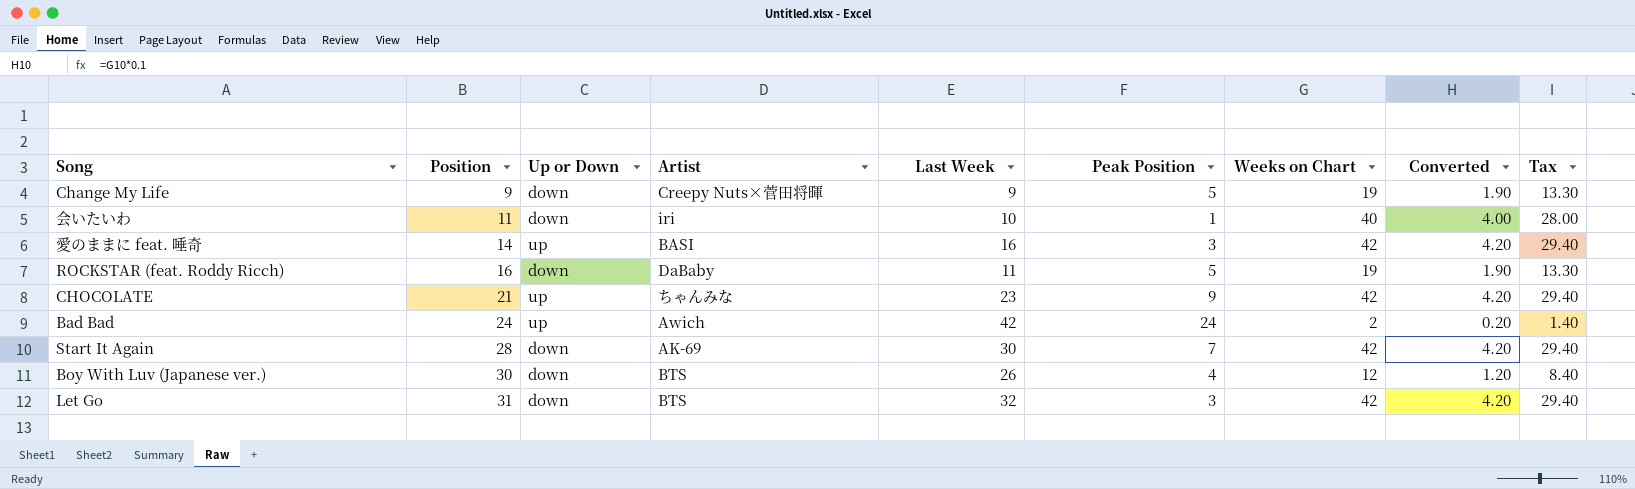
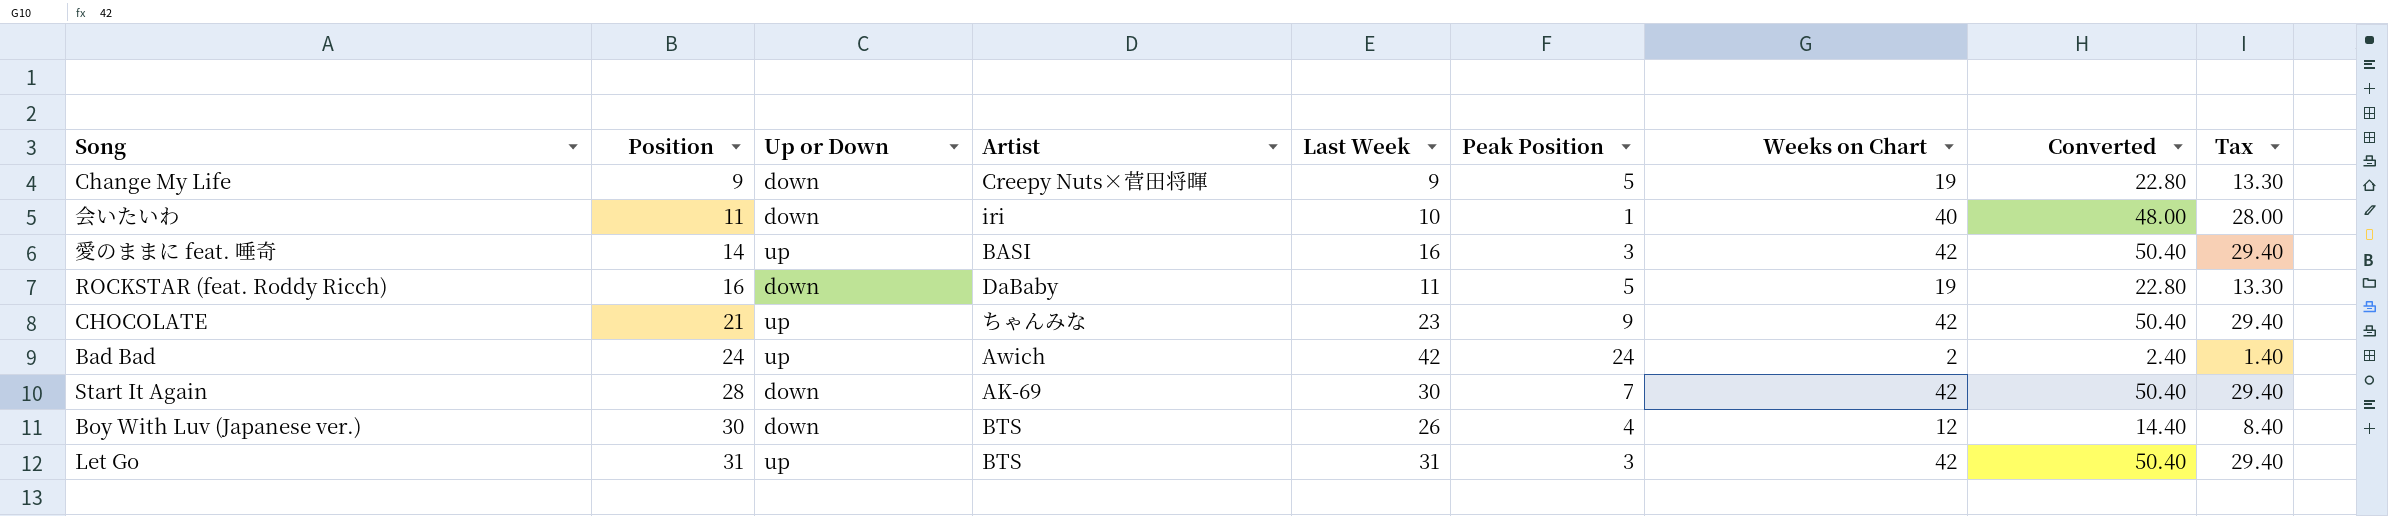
column Converted | formula: [Weeks on Chart] * 0.1 -> [Weeks on Chart] * 1.2
Let Go | Up or Down: down -> up
Let Go | Last Week: 32 -> 31

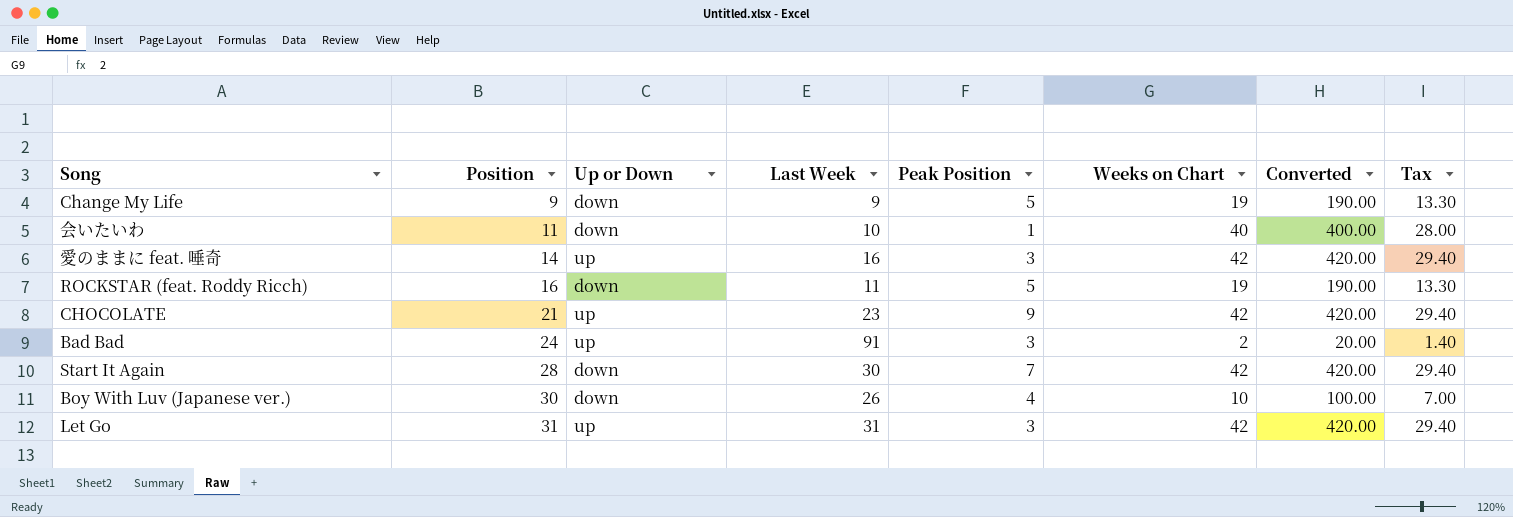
column Artist | position: 4 -> none
column Converted | formula: [Weeks on Chart] * 1.2 -> [Weeks on Chart] * 10
Bad Bad | Last Week: 42 -> 91
Bad Bad | Peak Position: 24 -> 3
Boy With Luv (Japanese ver.) | Weeks on Chart: 12 -> 10
Boy With Luv (Japanese ver.) | Tax: 8.40 -> 7.00

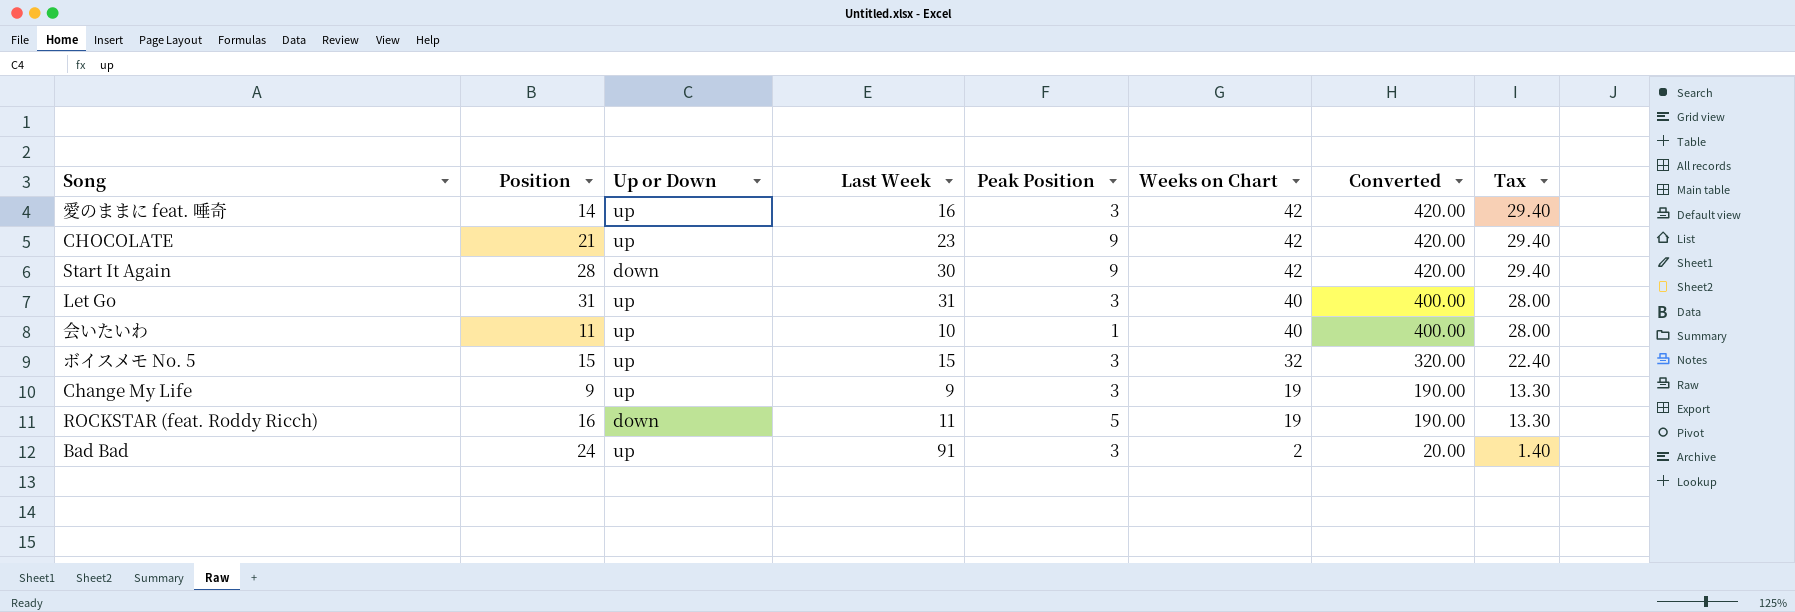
row order: Position ascending -> Weeks on Chart descending
row Boy With Luv (Japanese ver.): 30 | down | 26 | 4 | 10 | 100.00 | 7.00 -> none
Start It Again | Peak Position: 7 -> 9
Let Go | Weeks on Chart: 42 -> 40
Let Go | Converted: 420.00 -> 400.00
Let Go | Tax: 29.40 -> 28.00
会いたいわ | Up or Down: down -> up
row ボイスメモ No. 5: none -> 15 | up | 15 | 3 | 32 | 320.00 | 22.40
Change My Life | Up or Down: down -> up
Change My Life | Peak Position: 5 -> 3

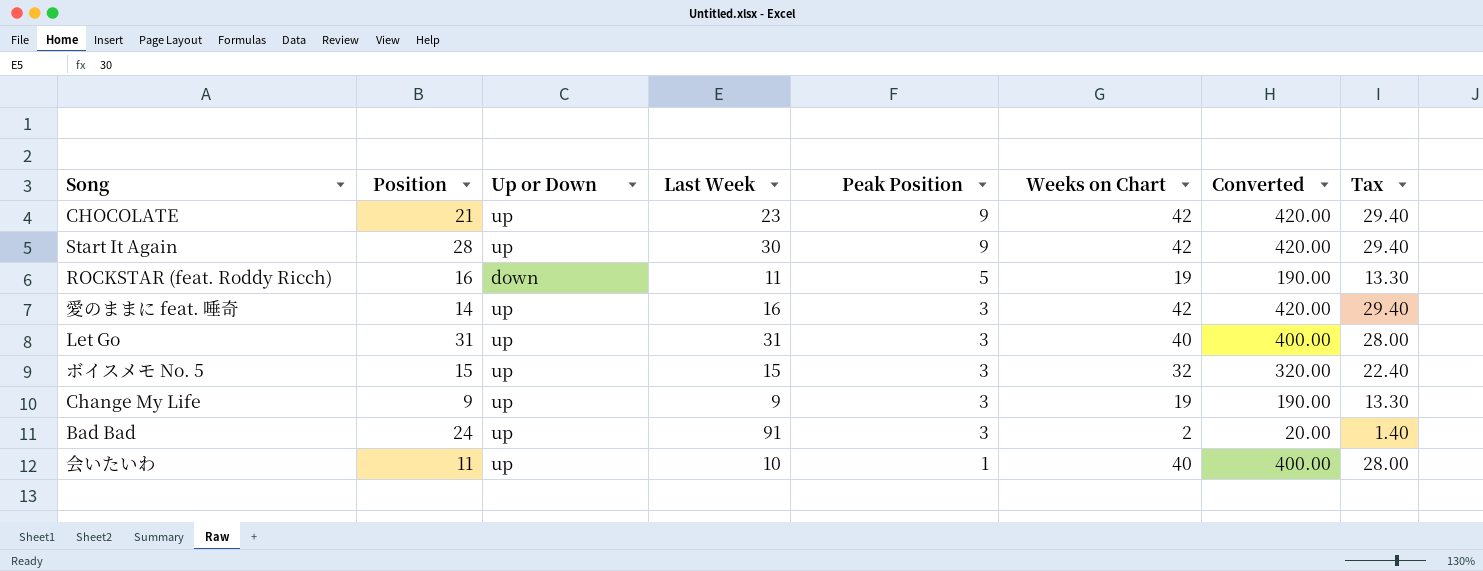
row order: Weeks on Chart descending -> Peak Position descending
Start It Again | Up or Down: down -> up

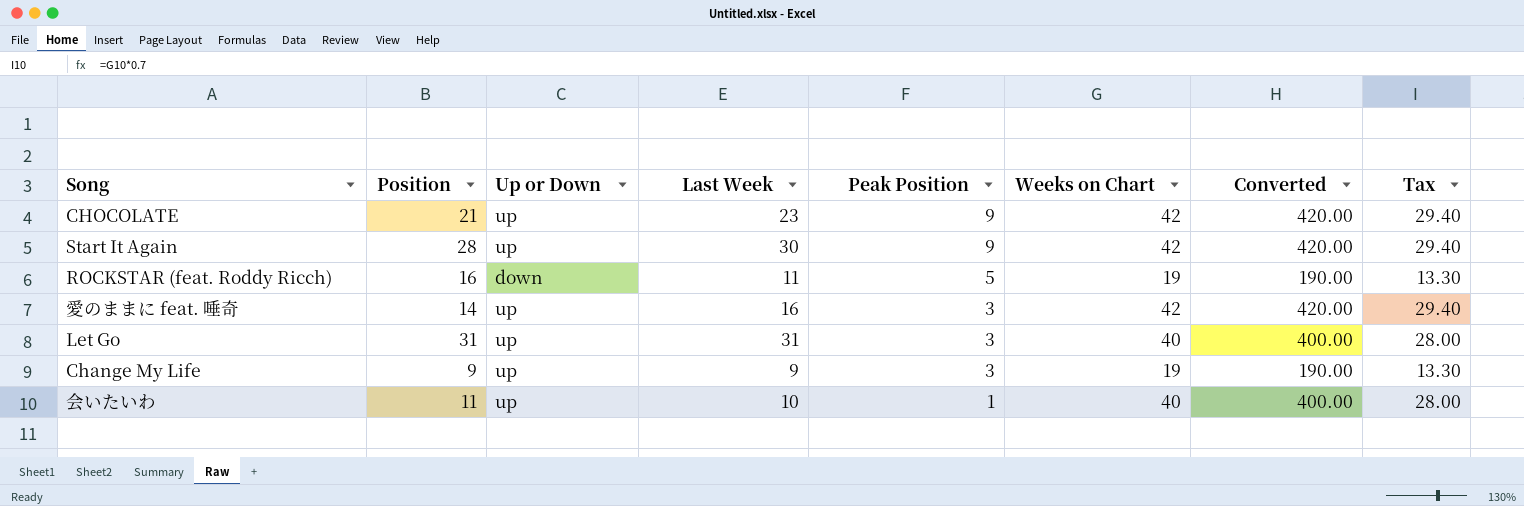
row ボイスメモ No. 5: 15 | up | 15 | 3 | 32 | 320.00 | 22.40 -> none
row Bad Bad: 24 | up | 91 | 3 | 2 | 20.00 | 1.40 -> none

